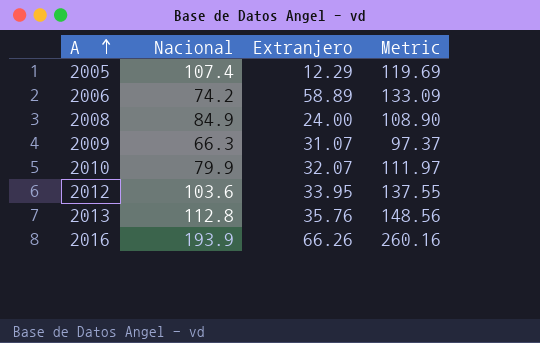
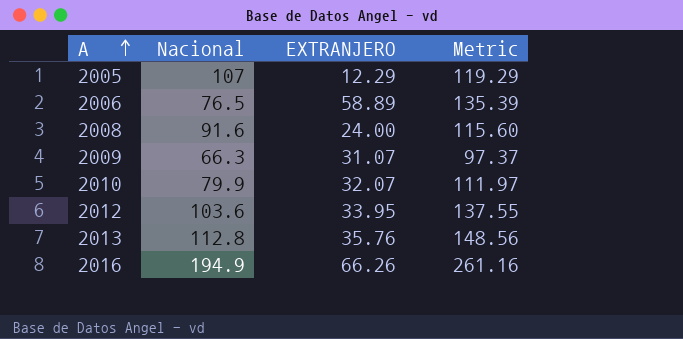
column name: Extranjero -> EXTRANJERO
2005 | Nacional: 107.4 -> 107
2005 | Metric: 119.69 -> 119.29
2006 | Nacional: 74.2 -> 76.5
2006 | Metric: 133.09 -> 135.39
2008 | Nacional: 84.9 -> 91.6
2008 | Metric: 108.90 -> 115.60
2016 | Nacional: 193.9 -> 194.9
2016 | Metric: 260.16 -> 261.16

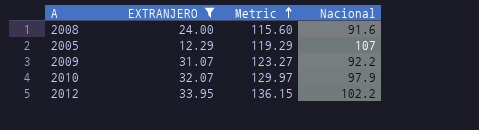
filter: none -> EXTRANJERO <= 33.95
row order: A ascending -> Metric ascending
column Nacional | position: 2 -> 4
2009 | Metric: 97.37 -> 123.27
2009 | Nacional: 66.3 -> 92.2
2010 | Metric: 111.97 -> 129.97
2010 | Nacional: 79.9 -> 97.9
2012 | Metric: 137.55 -> 136.15
2012 | Nacional: 103.6 -> 102.2

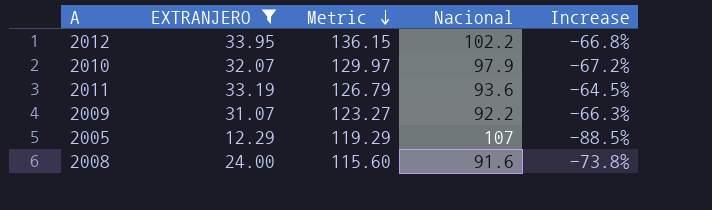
row order: Metric ascending -> Metric descending
column Increase | formula: none -> ([EXTRANJERO] - [Nacional]) / [Nacional]
row 2011: none -> 33.19 | 126.79 | 93.6 | -64.5%

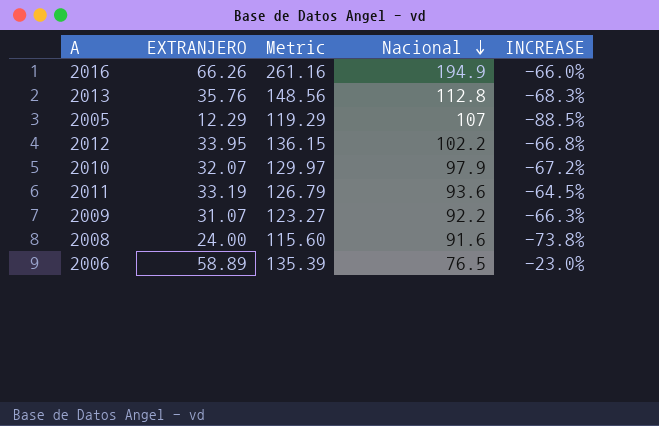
filter: EXTRANJERO <= 33.95 -> none
row order: Metric descending -> Nacional descending
column name: Increase -> INCREASE

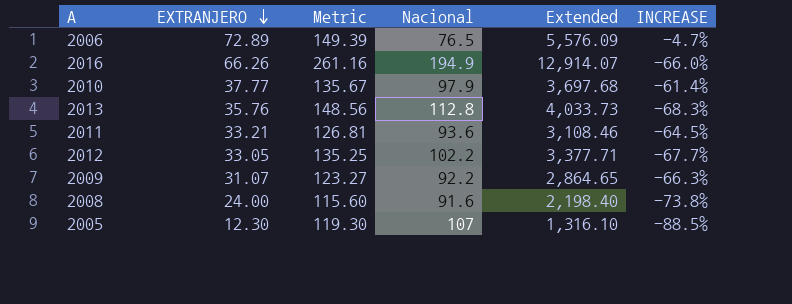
row order: Nacional descending -> EXTRANJERO descending
column Extended | formula: none -> [EXTRANJERO] * [Nacional]
2006 | EXTRANJERO: 58.89 -> 72.89
2006 | Metric: 135.39 -> 149.39
2006 | INCREASE: -23.0% -> -4.7%
2010 | EXTRANJERO: 32.07 -> 37.77
2010 | Metric: 129.97 -> 135.67
2010 | INCREASE: -67.2% -> -61.4%
2011 | EXTRANJERO: 33.19 -> 33.21
2011 | Metric: 126.79 -> 126.81
2012 | EXTRANJERO: 33.95 -> 33.05
2012 | Metric: 136.15 -> 135.25
2012 | INCREASE: -66.8% -> -67.7%
2005 | EXTRANJERO: 12.29 -> 12.30
2005 | Metric: 119.29 -> 119.30

